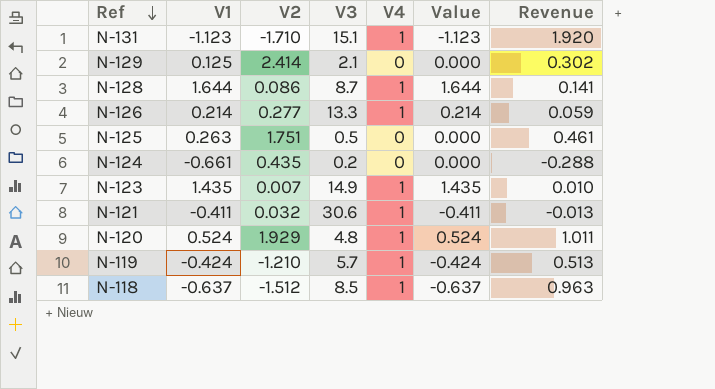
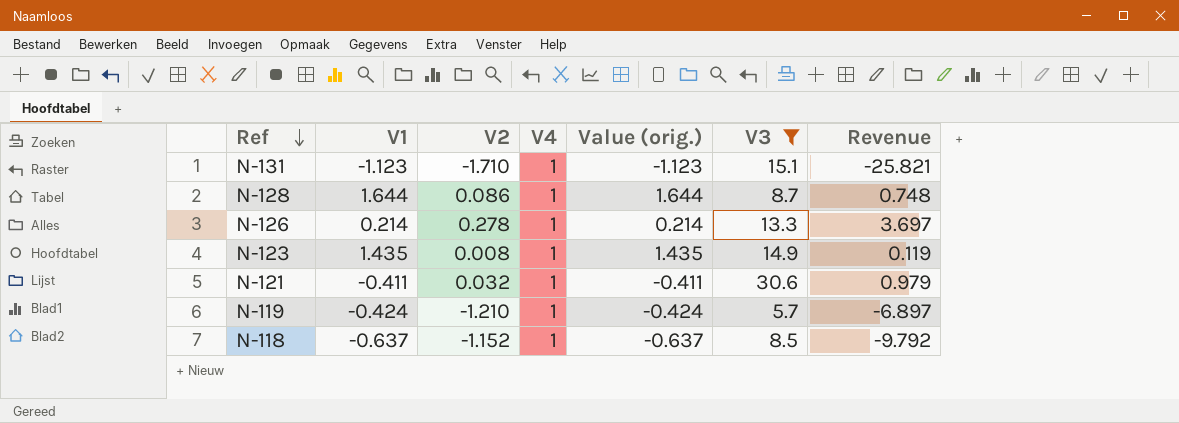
filter: none -> V3 >= 5.7
column name: Value -> Value (orig.)
column V3 | position: 4 -> 6
column Revenue | formula: [V1] * [V2] -> [V2] * [V3]
N-126 | V2: 0.277 -> 0.278
N-123 | V2: 0.007 -> 0.008
N-118 | V2: -1.512 -> -1.152

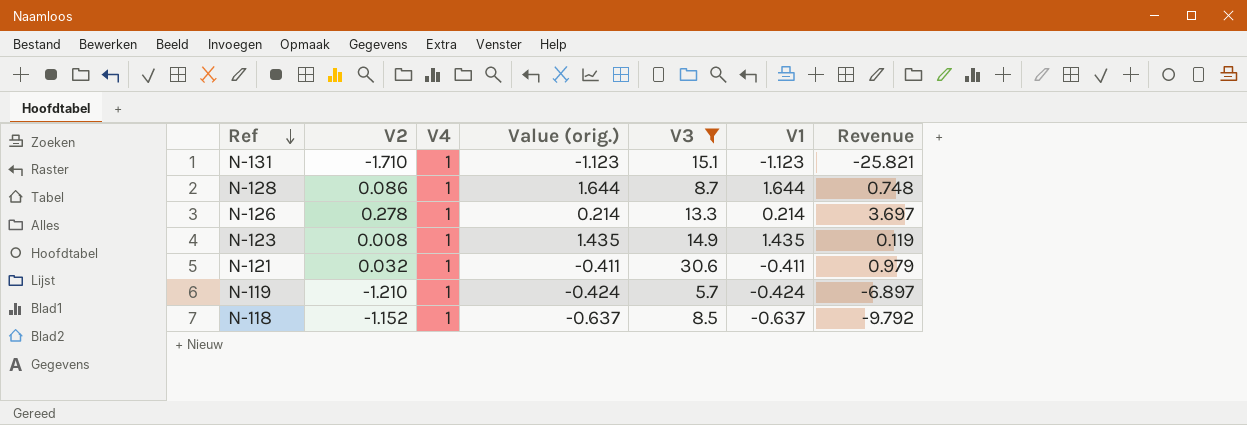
column V1 | position: 2 -> 6

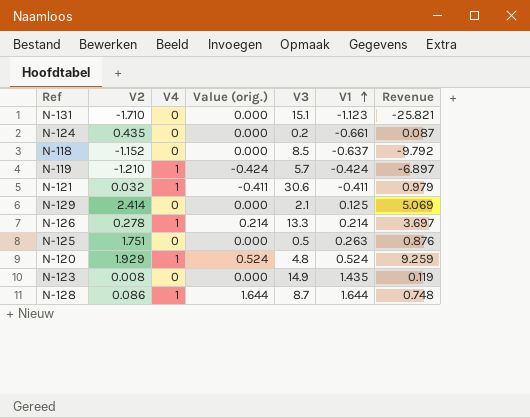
filter: V3 >= 5.7 -> none
row order: Ref descending -> V1 ascending
N-131 | V4: 1 -> 0
N-131 | Value (orig.): -1.123 -> 0.000
N-118 | V4: 1 -> 0
N-118 | Value (orig.): -0.637 -> 0.000
N-123 | V4: 1 -> 0
N-123 | Value (orig.): 1.435 -> 0.000

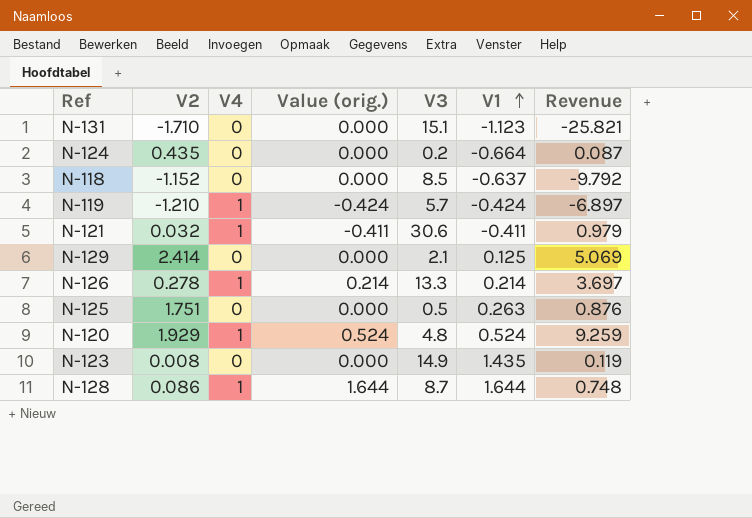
N-124 | V1: -0.661 -> -0.664

